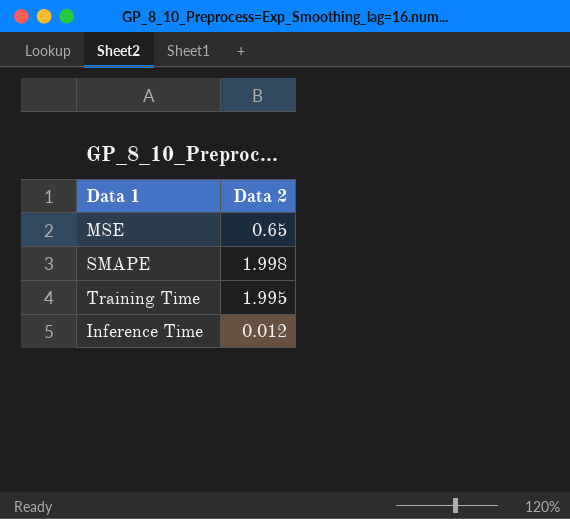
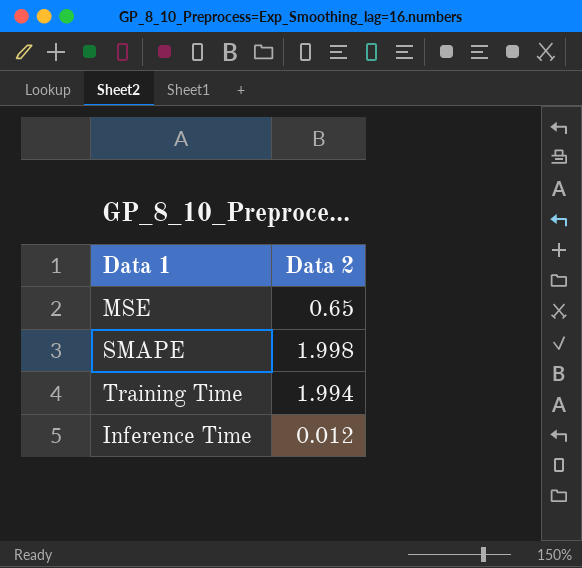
Training Time | Data 2: 1.995 -> 1.994

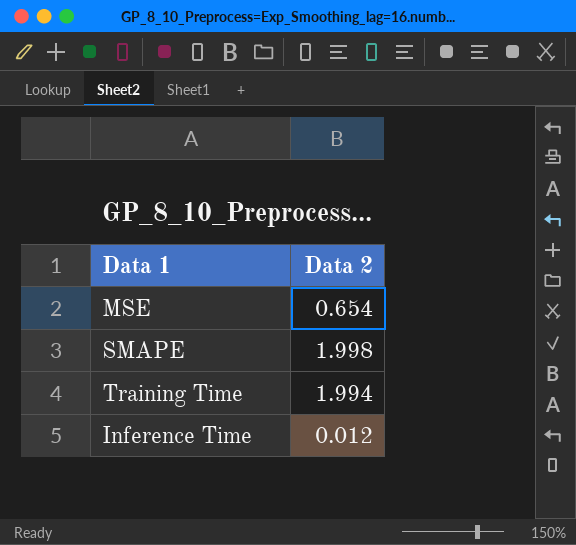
MSE | Data 2: 0.65 -> 0.654

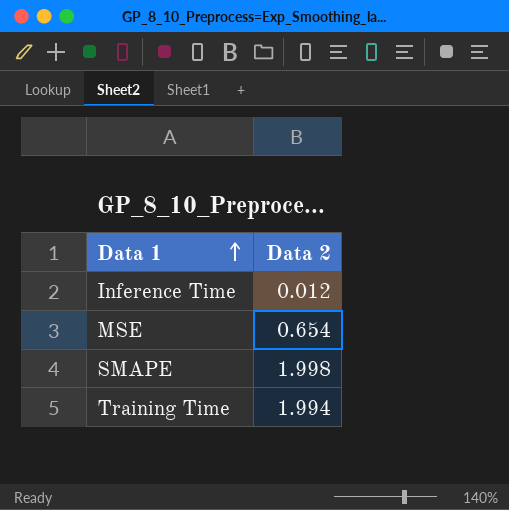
row order: none -> Data 1 ascending

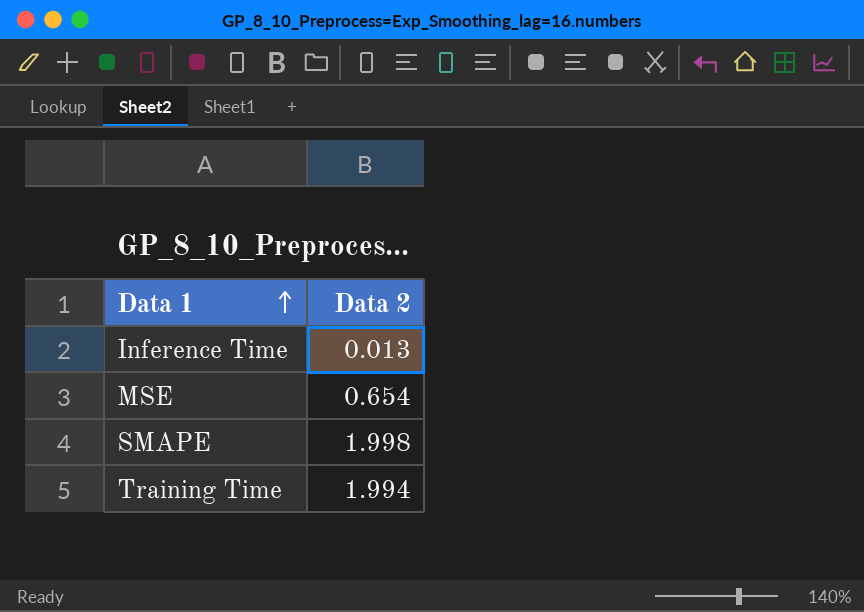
Inference Time | Data 2: 0.012 -> 0.013

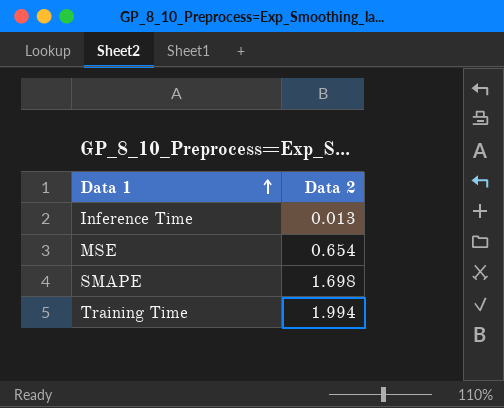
SMAPE | Data 2: 1.998 -> 1.698

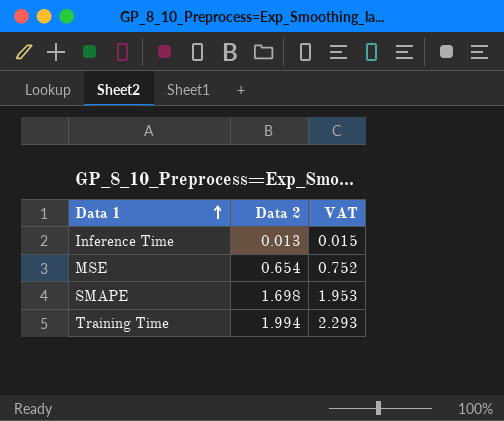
column VAT | formula: none -> [Data 2] * 1.15

